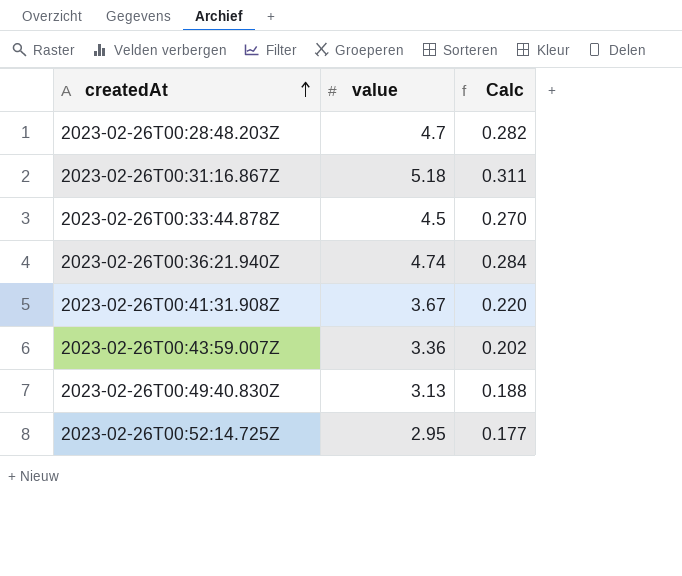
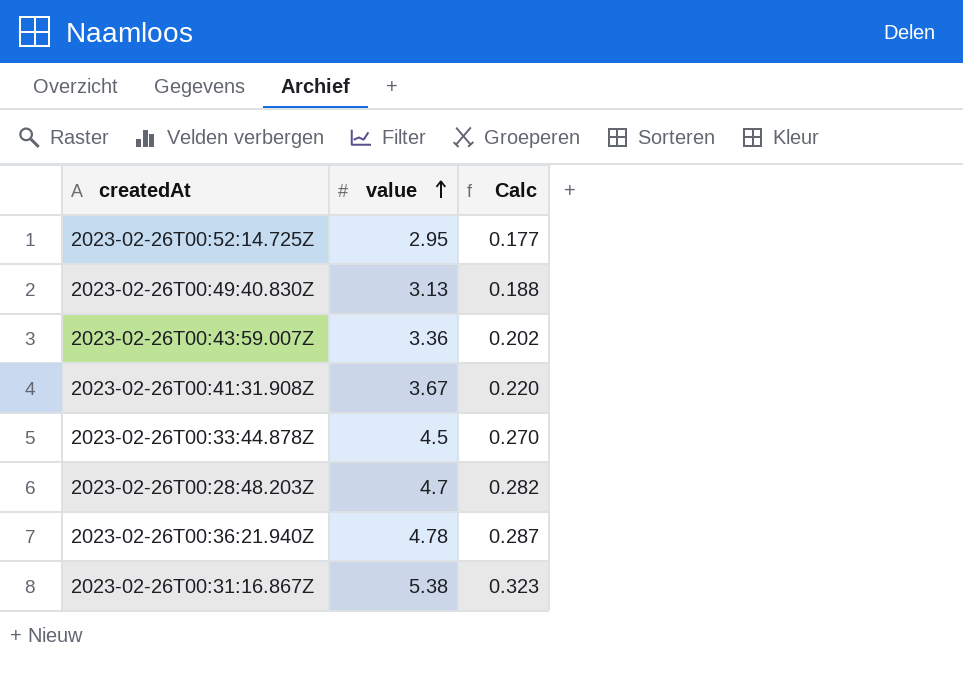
row order: createdAt ascending -> value ascending
2023-02-26T00:36:21.940Z | value: 4.74 -> 4.78
2023-02-26T00:36:21.940Z | Calc: 0.284 -> 0.287
2023-02-26T00:31:16.867Z | value: 5.18 -> 5.38
2023-02-26T00:31:16.867Z | Calc: 0.311 -> 0.323

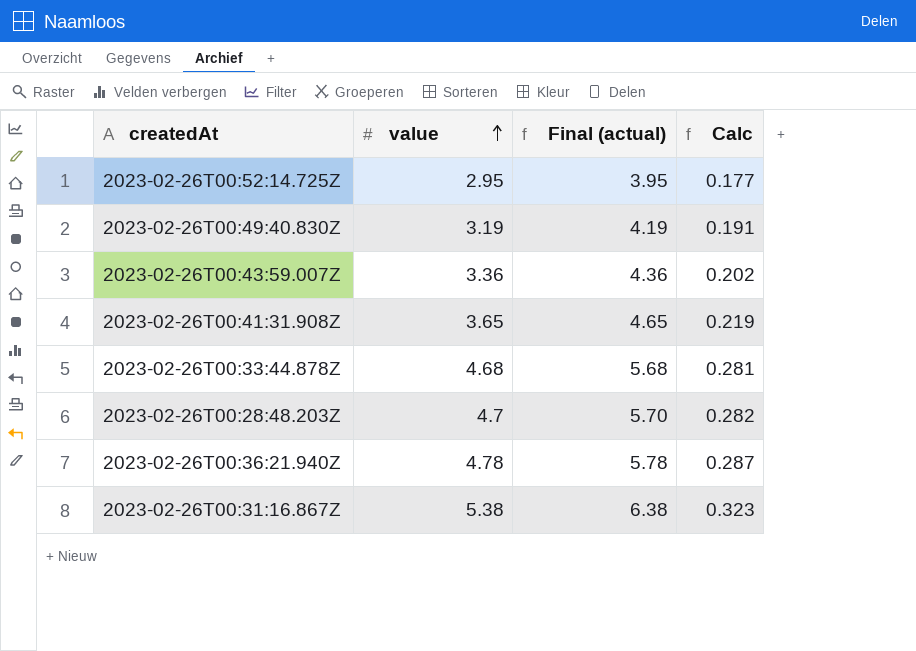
column Final (actual) | formula: none -> [value] + 1
2023-02-26T00:49:40.830Z | value: 3.13 -> 3.19
2023-02-26T00:49:40.830Z | Calc: 0.188 -> 0.191
2023-02-26T00:41:31.908Z | value: 3.67 -> 3.65
2023-02-26T00:41:31.908Z | Calc: 0.220 -> 0.219
2023-02-26T00:33:44.878Z | value: 4.5 -> 4.68
2023-02-26T00:33:44.878Z | Calc: 0.270 -> 0.281

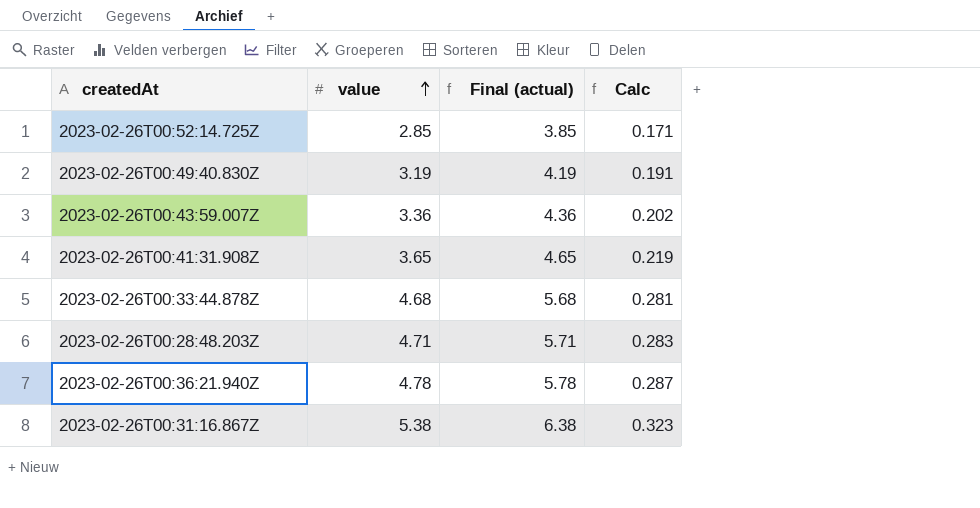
2023-02-26T00:52:14.725Z | value: 2.95 -> 2.85
2023-02-26T00:52:14.725Z | Final (actual): 3.95 -> 3.85
2023-02-26T00:52:14.725Z | Calc: 0.177 -> 0.171
2023-02-26T00:28:48.203Z | value: 4.7 -> 4.71
2023-02-26T00:28:48.203Z | Final (actual): 5.70 -> 5.71
2023-02-26T00:28:48.203Z | Calc: 0.282 -> 0.283

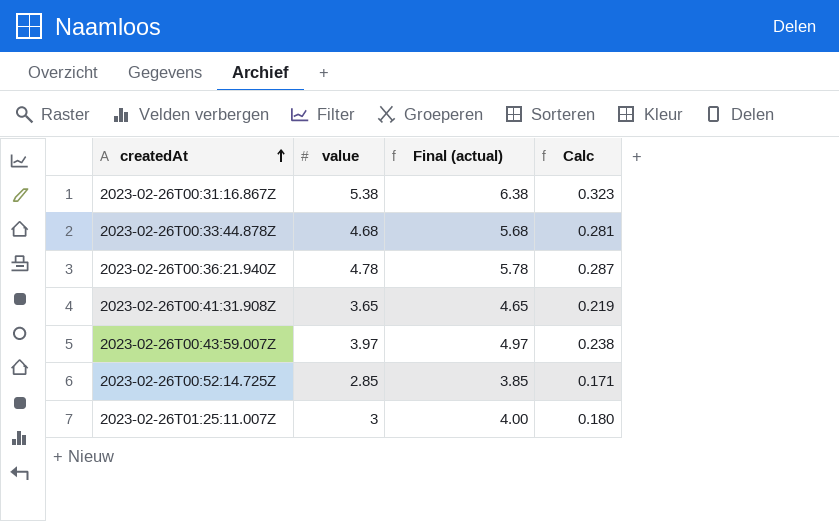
row order: value ascending -> createdAt ascending
row 2023-02-26T00:49:40.830Z: 3.19 | 4.19 | 0.191 -> none
row 2023-02-26T00:28:48.203Z: 4.71 | 5.71 | 0.283 -> none
2023-02-26T00:43:59.007Z | value: 3.36 -> 3.97
2023-02-26T00:43:59.007Z | Final (actual): 4.36 -> 4.97
2023-02-26T00:43:59.007Z | Calc: 0.202 -> 0.238
row 2023-02-26T01:25:11.007Z: none -> 3 | 4.00 | 0.180

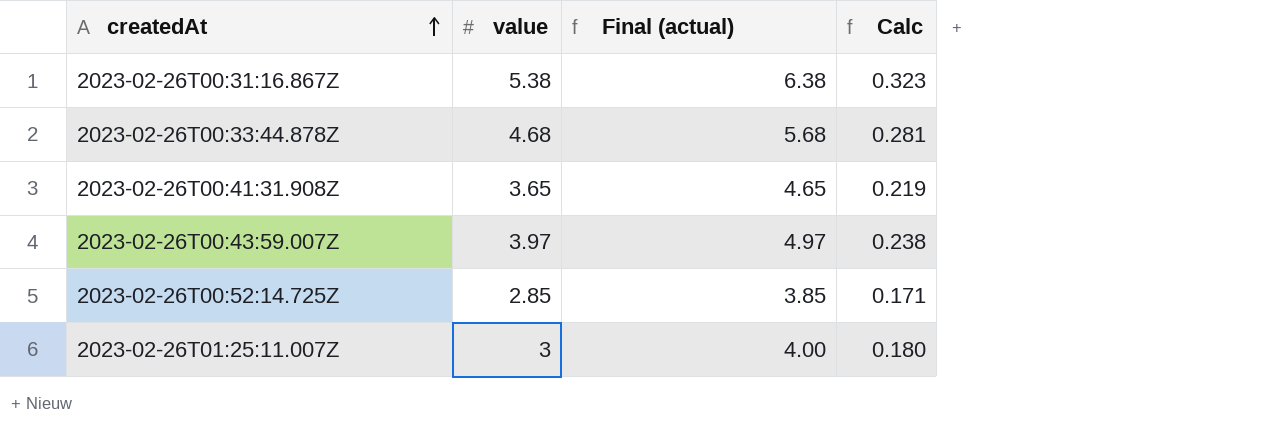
row 2023-02-26T00:36:21.940Z: 4.78 | 5.78 | 0.287 -> none

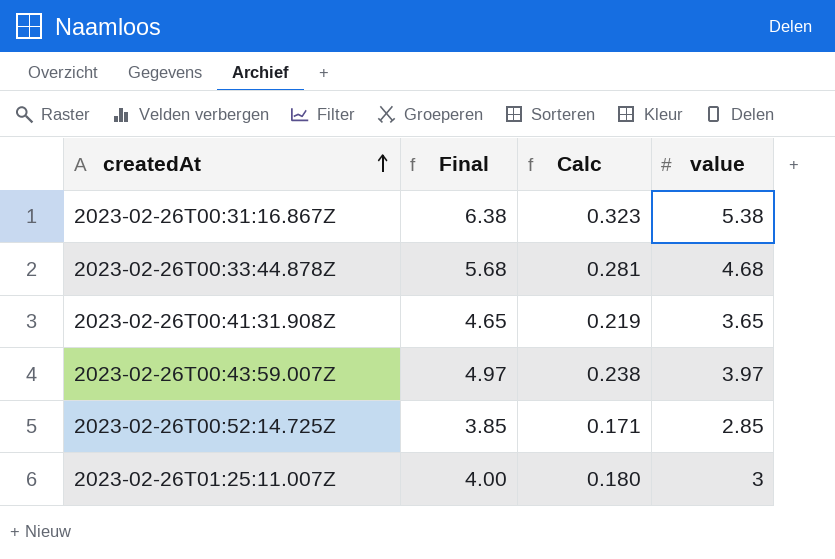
column name: Final (actual) -> Final
column value | position: 2 -> 4

